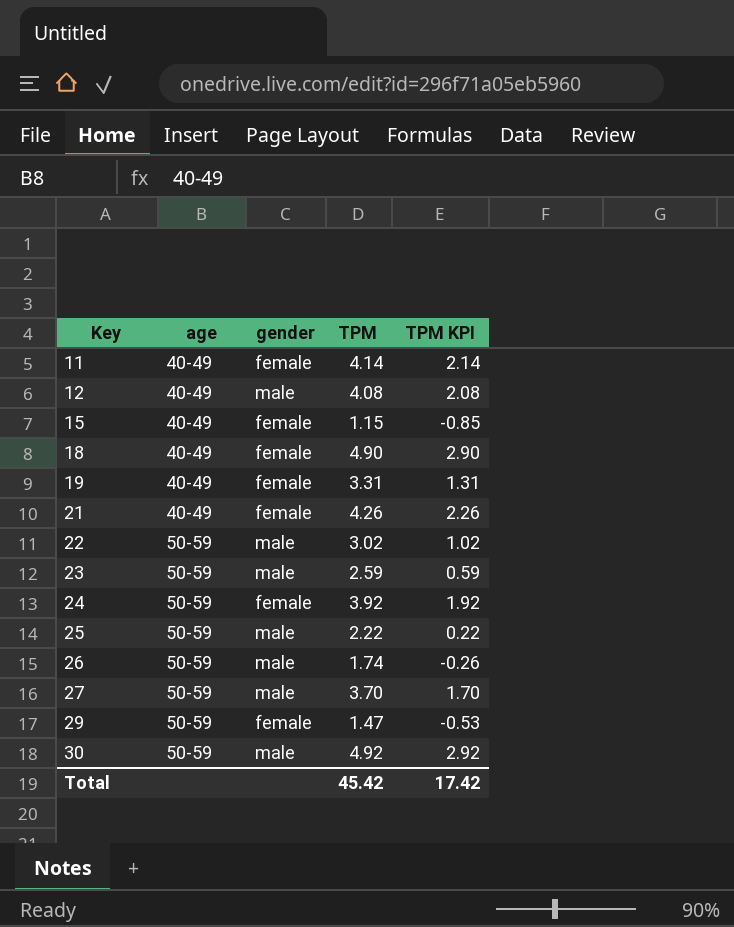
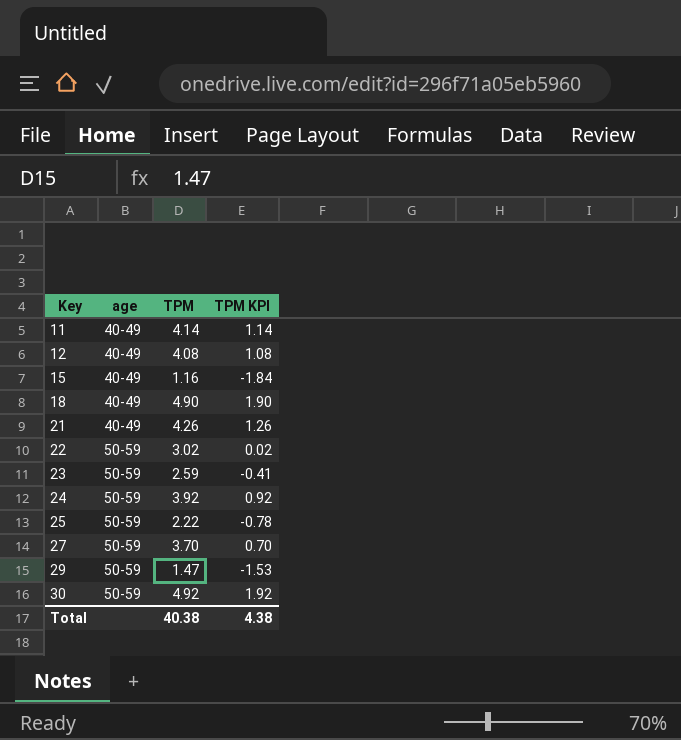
column gender | position: 3 -> none
column TPM KPI | formula: [TPM] - 2 -> [TPM] - 3
row 19: 40-49 | female | 3.31 | 1.31 -> none
row 26: 50-59 | male | 1.74 | -0.26 -> none
15 | TPM: 1.15 -> 1.16
Total | TPM: 45.42 -> 40.38
Total | TPM KPI: 17.42 -> 4.38

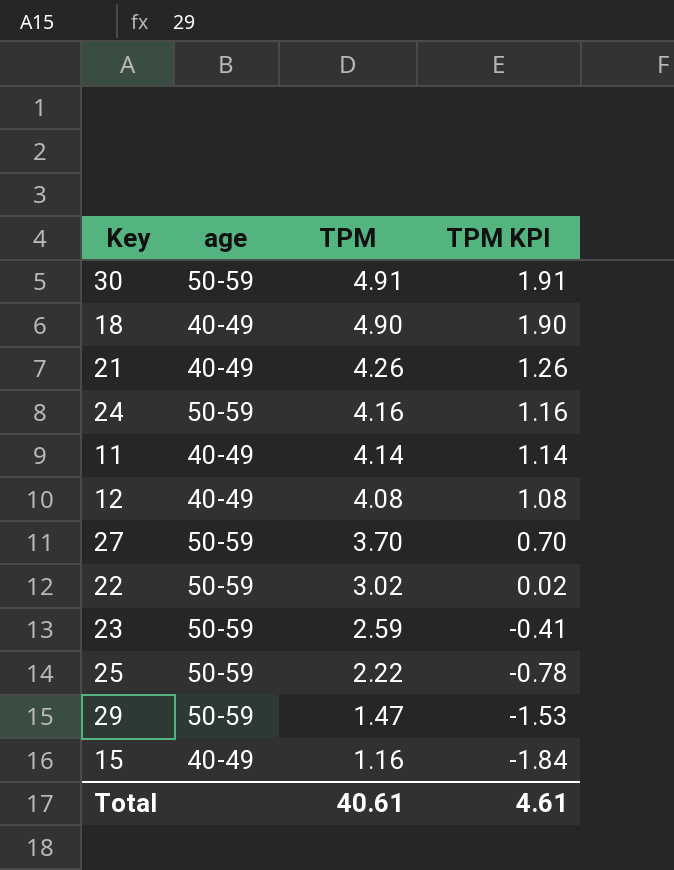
row order: Key ascending -> TPM descending
30 | TPM: 4.92 -> 4.91
30 | TPM KPI: 1.92 -> 1.91
24 | TPM: 3.92 -> 4.16
24 | TPM KPI: 0.92 -> 1.16
Total | TPM: 40.38 -> 40.61
Total | TPM KPI: 4.38 -> 4.61

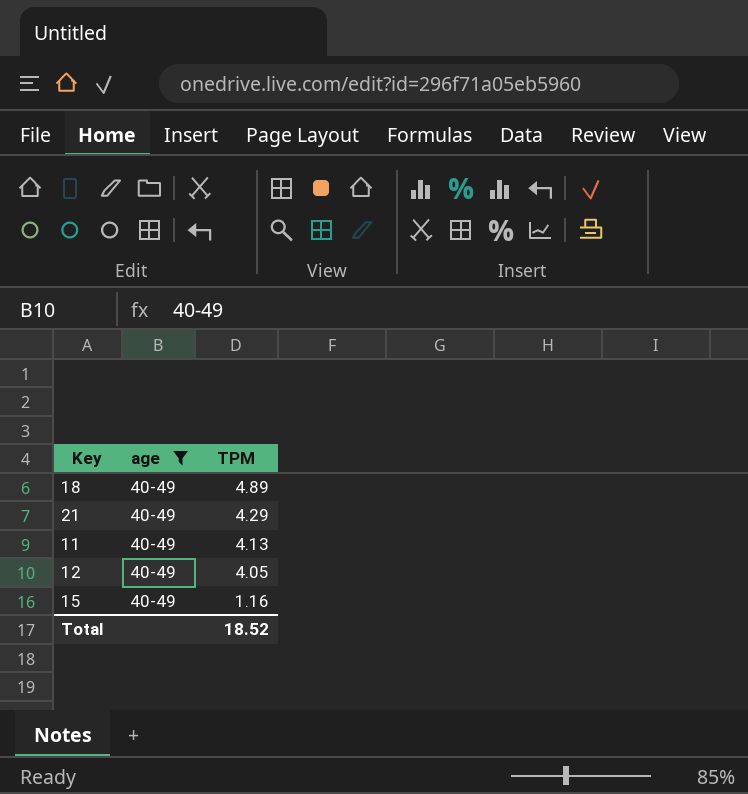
filter: none -> age = 40-49
column TPM KPI | formula: [TPM] - 3 -> none
18 | TPM: 4.90 -> 4.89
21 | TPM: 4.26 -> 4.29
11 | TPM: 4.14 -> 4.13
12 | TPM: 4.08 -> 4.05
Total | TPM: 40.61 -> 18.52

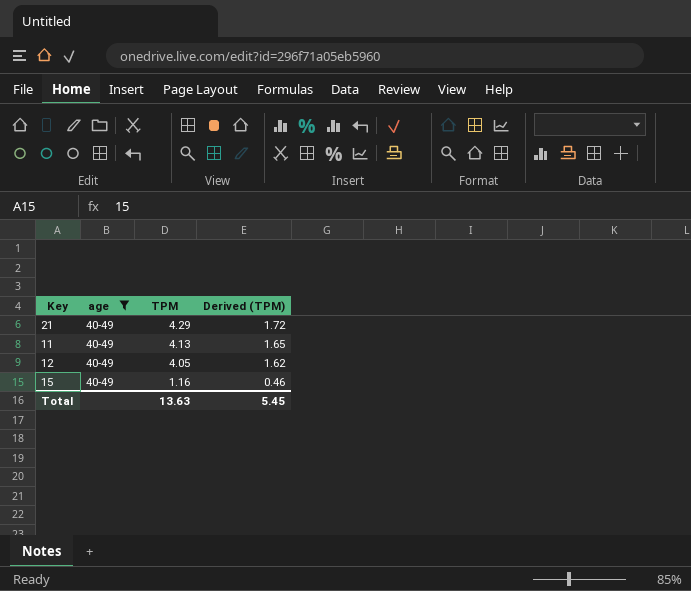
column Derived (TPM) | formula: none -> [TPM] * 0.4
row 18: 40-49 | 4.89 -> none
Total | TPM: 18.52 -> 13.63

